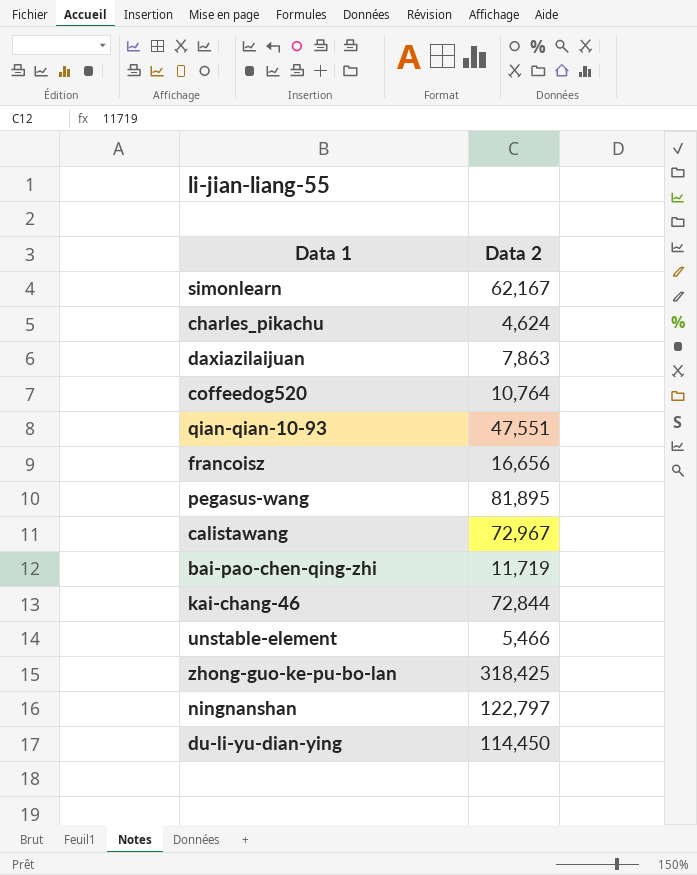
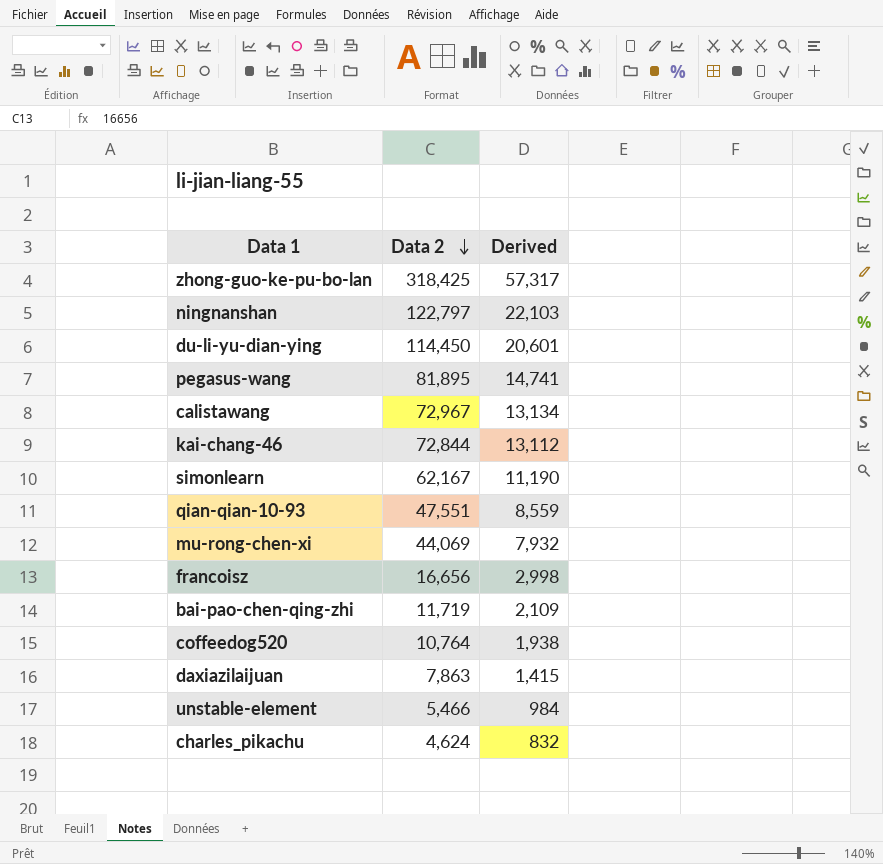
row order: none -> Data 2 descending
column Derived | formula: none -> [Data 2] * 0.18
row mu-rong-chen-xi: none -> 44,069 | 7,932

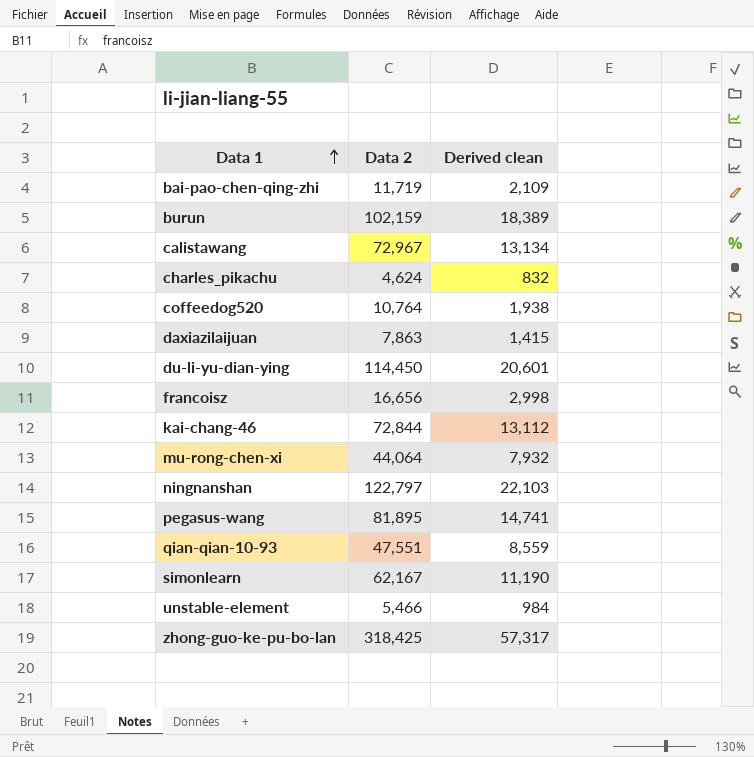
row order: Data 2 descending -> Data 1 ascending
column name: Derived -> Derived clean
row burun: none -> 102,159 | 18,389
mu-rong-chen-xi | Data 2: 44,069 -> 44,064

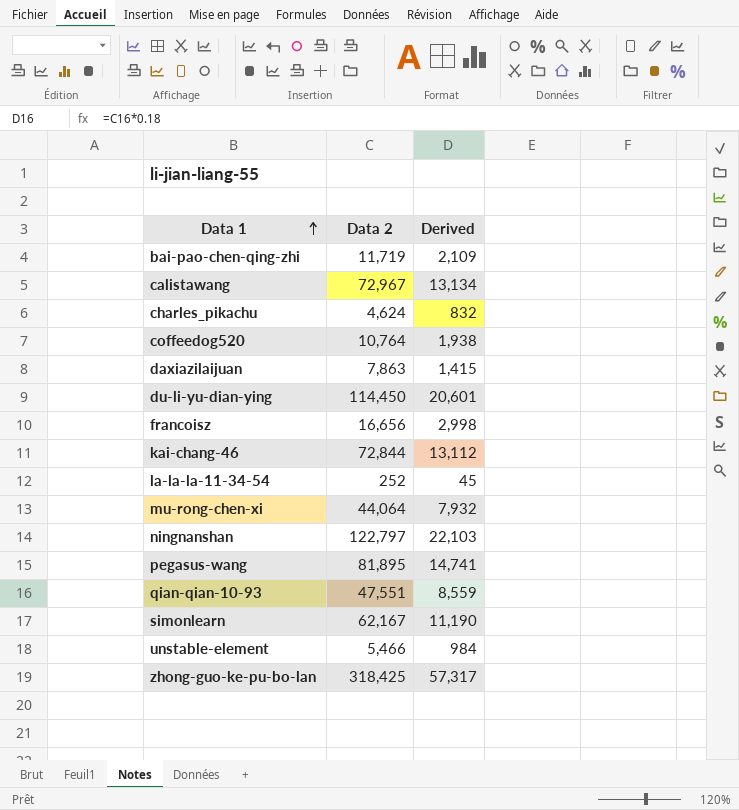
column name: Derived clean -> Derived
row burun: 102,159 | 18,389 -> none
row la-la-la-11-34-54: none -> 252 | 45

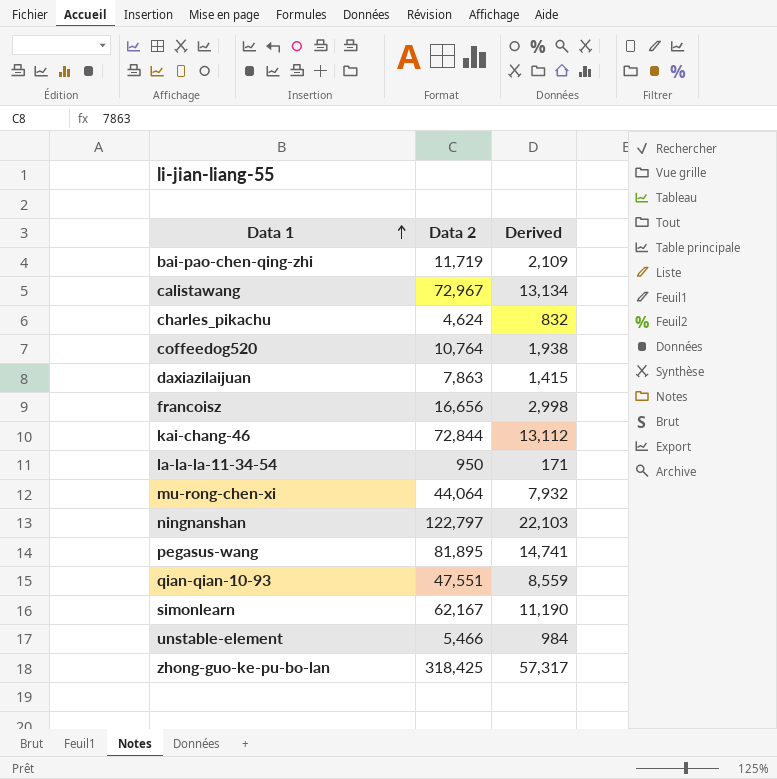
row du-li-yu-dian-ying: 114,450 | 20,601 -> none
la-la-la-11-34-54 | Data 2: 252 -> 950
la-la-la-11-34-54 | Derived: 45 -> 171

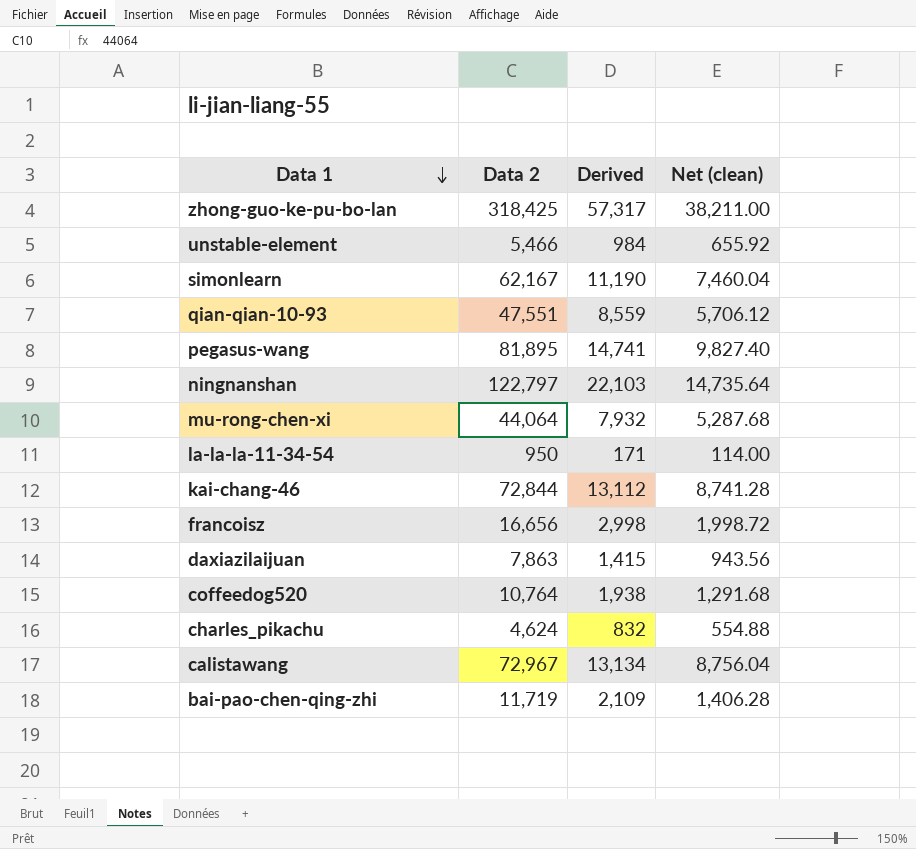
row order: Data 1 ascending -> Data 1 descending
column Net (clean) | formula: none -> [Data 2] * 0.12

